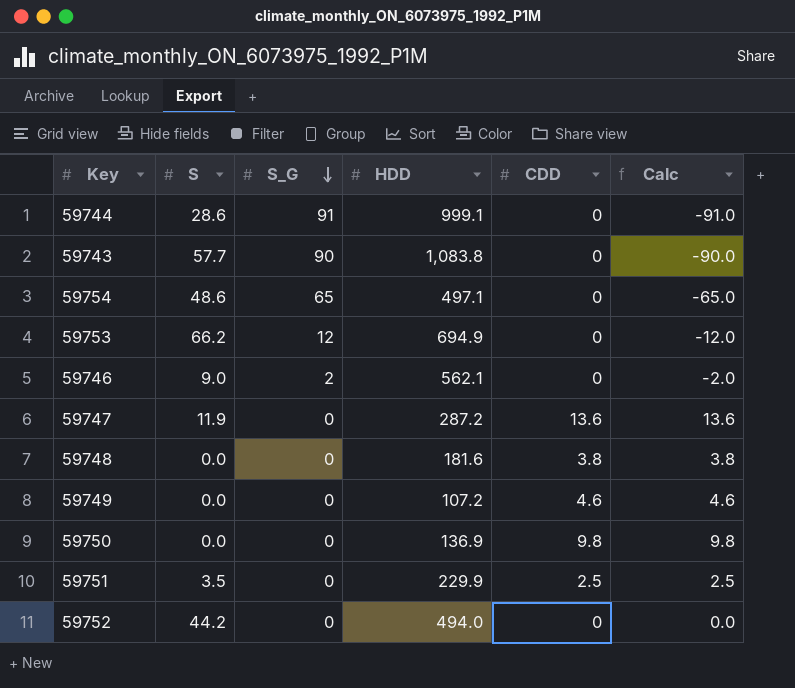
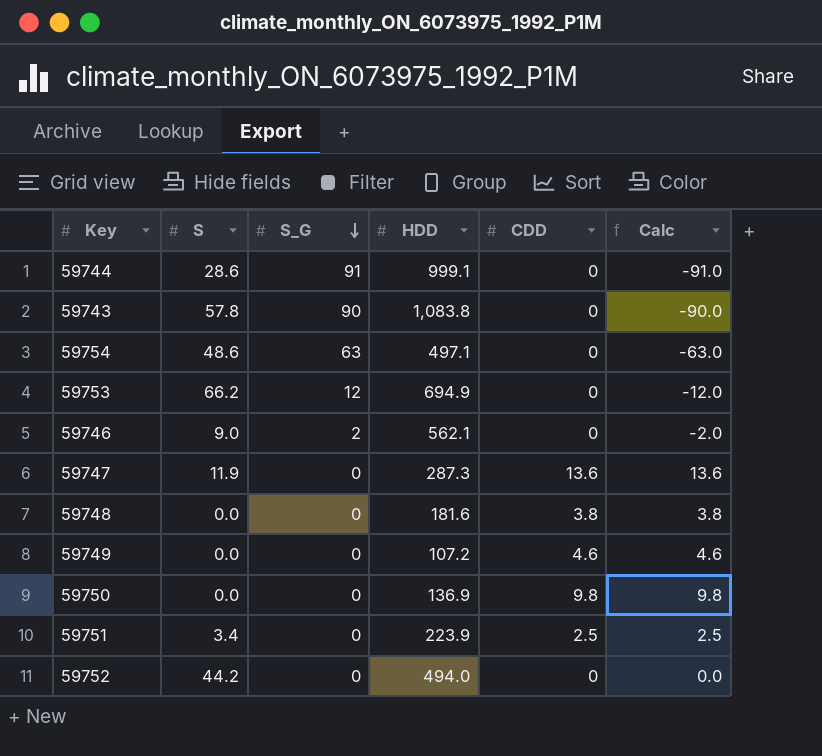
59743 | S: 57.7 -> 57.8
59754 | S_G: 65 -> 63
59754 | Calc: -65.0 -> -63.0
59747 | HDD: 287.2 -> 287.3
59751 | S: 3.5 -> 3.4
59751 | HDD: 229.9 -> 223.9

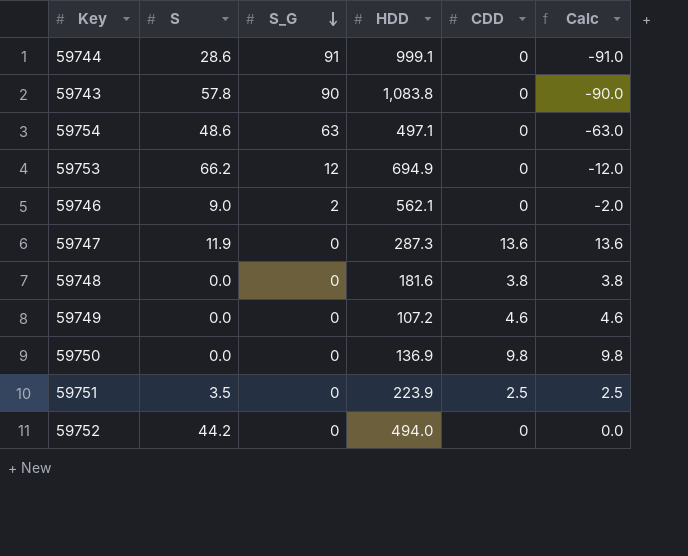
59751 | S: 3.4 -> 3.5

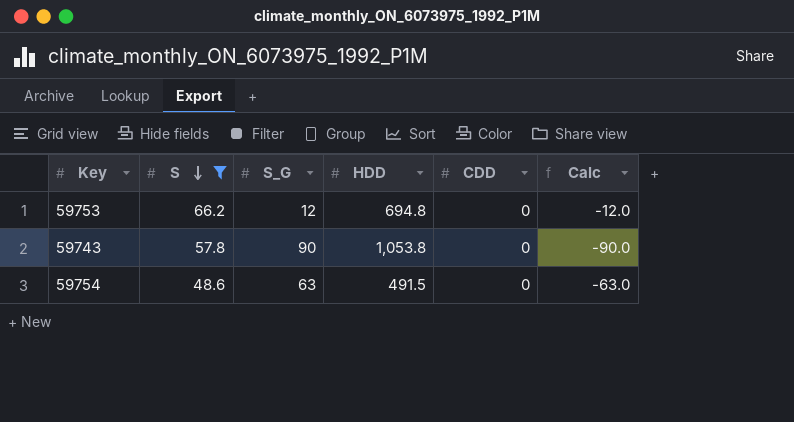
filter: none -> S >= 48.6
row order: S_G descending -> S descending
59753 | HDD: 694.9 -> 694.8
59743 | HDD: 1,083.8 -> 1,053.8
59754 | HDD: 497.1 -> 491.5

